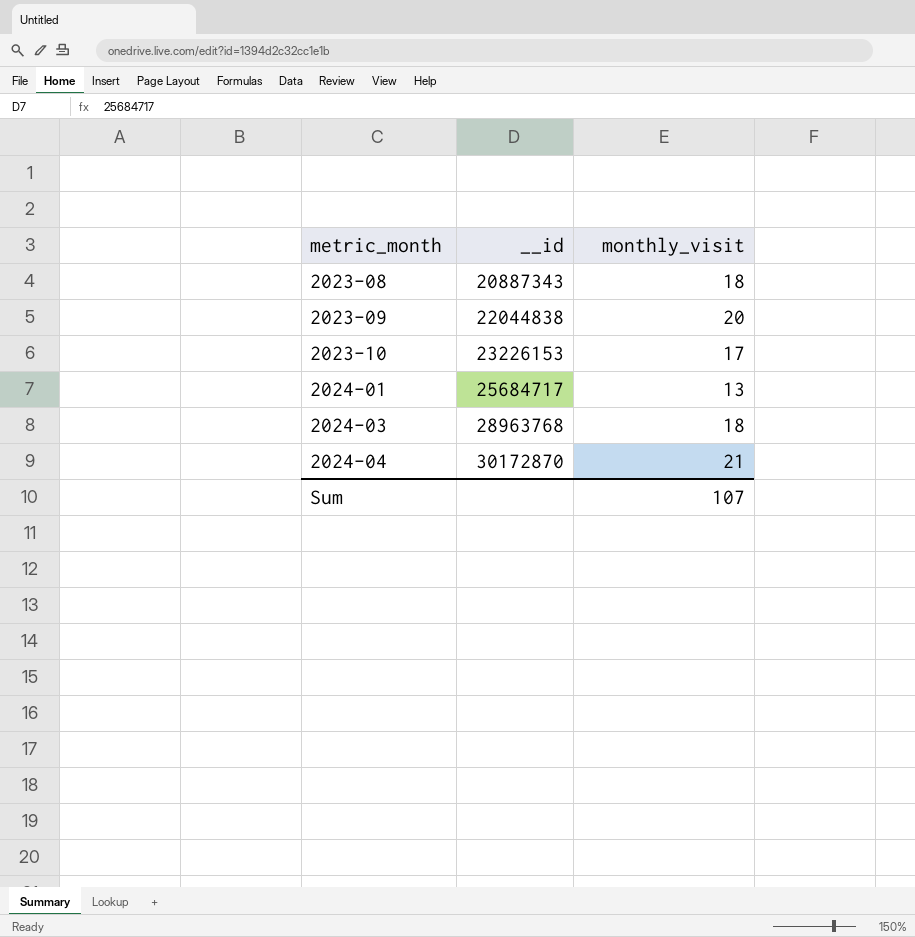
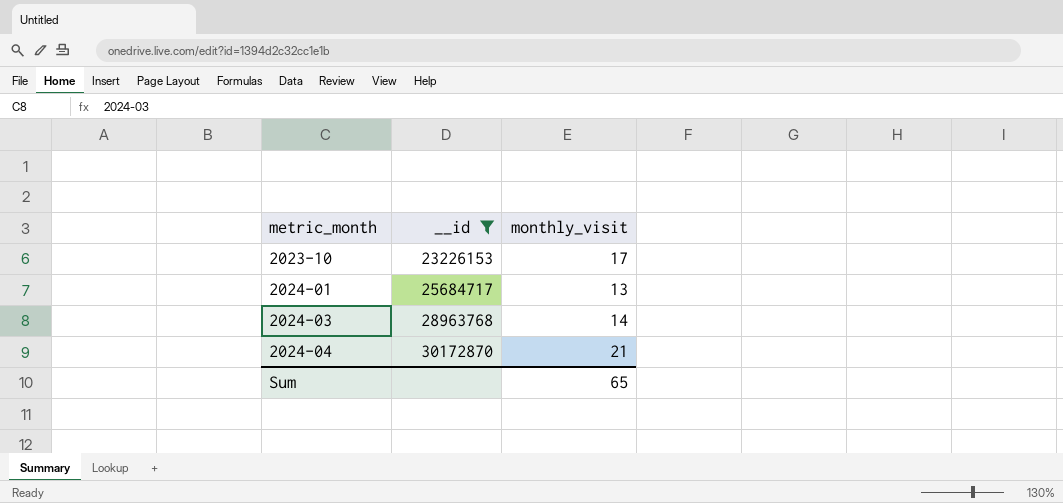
filter: none -> __id >= 23226153
2024-03 | monthly_visit: 18 -> 14
Sum | monthly_visit: 107 -> 65

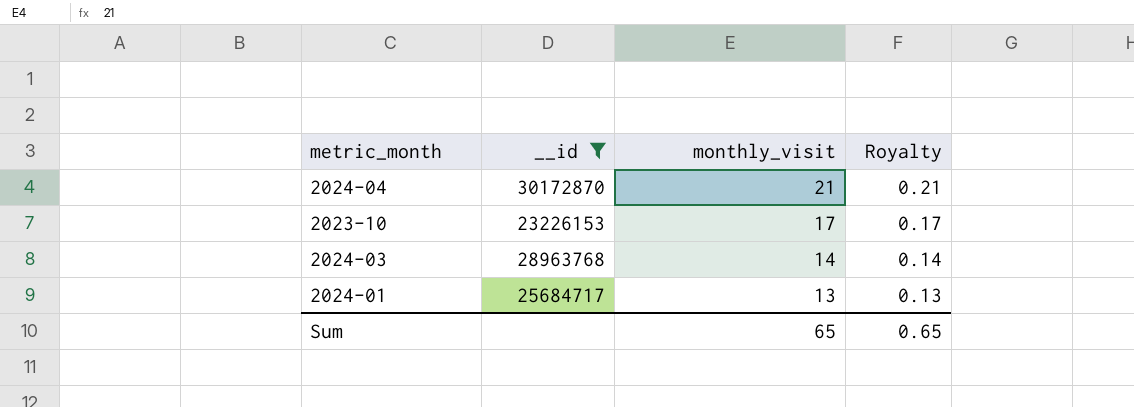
row order: metric_month ascending -> monthly_visit descending
column Royalty | formula: none -> [monthly_visit] * 0.01

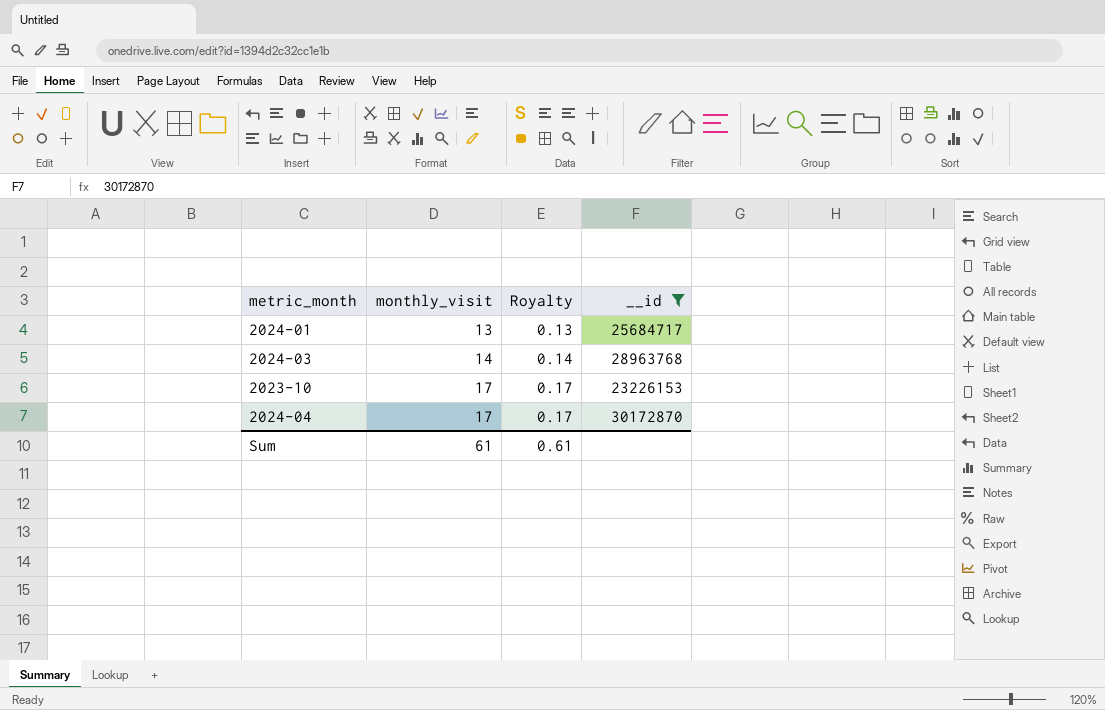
row order: monthly_visit descending -> monthly_visit ascending
column __id | position: 2 -> 4
2024-04 | monthly_visit: 21 -> 17
2024-04 | Royalty: 0.21 -> 0.17
Sum | monthly_visit: 65 -> 61
Sum | Royalty: 0.65 -> 0.61

